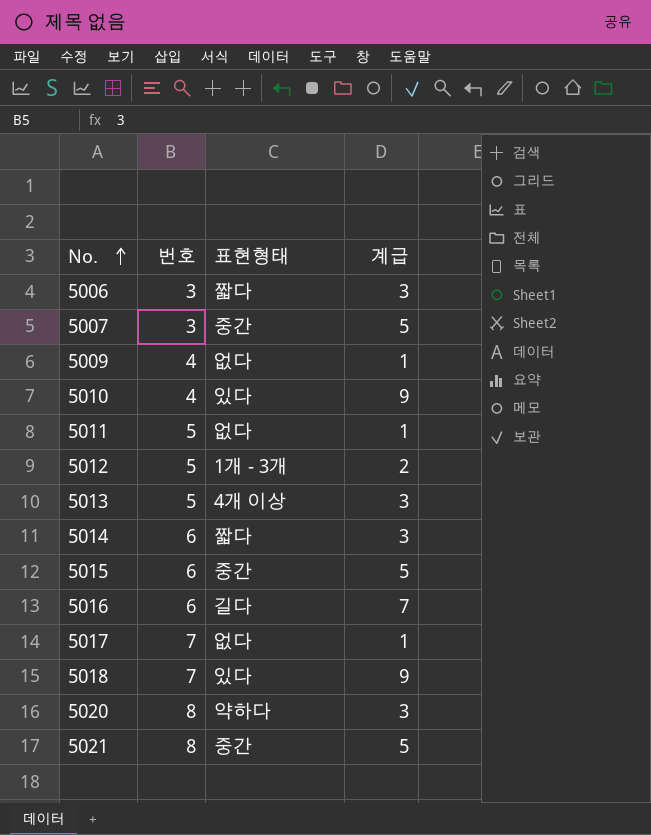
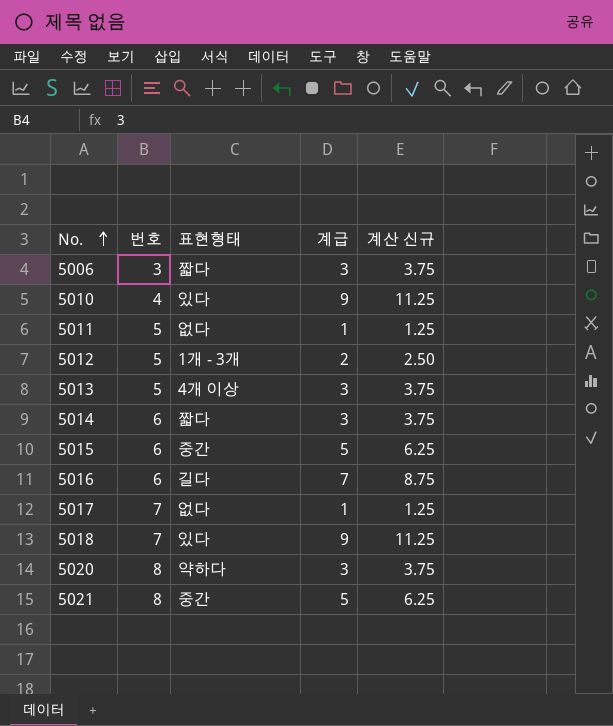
column 계산 신규 | formula: none -> [계급] * 1.25
row 5007: 3 | 중간 | 5 -> none
row 5009: 4 | 없다 | 1 -> none

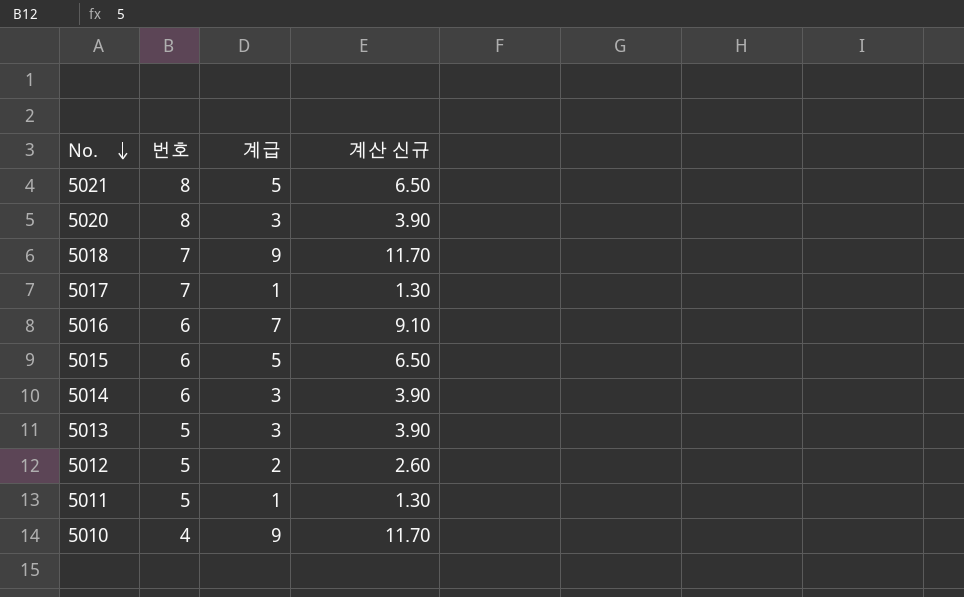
row order: No. ascending -> No. descending
column 표현형태 | position: 3 -> none
column 계산 신규 | formula: [계급] * 1.25 -> [계급] * 1.3
row 5006: 3 | 짧다 | 3 | 3.75 -> none

